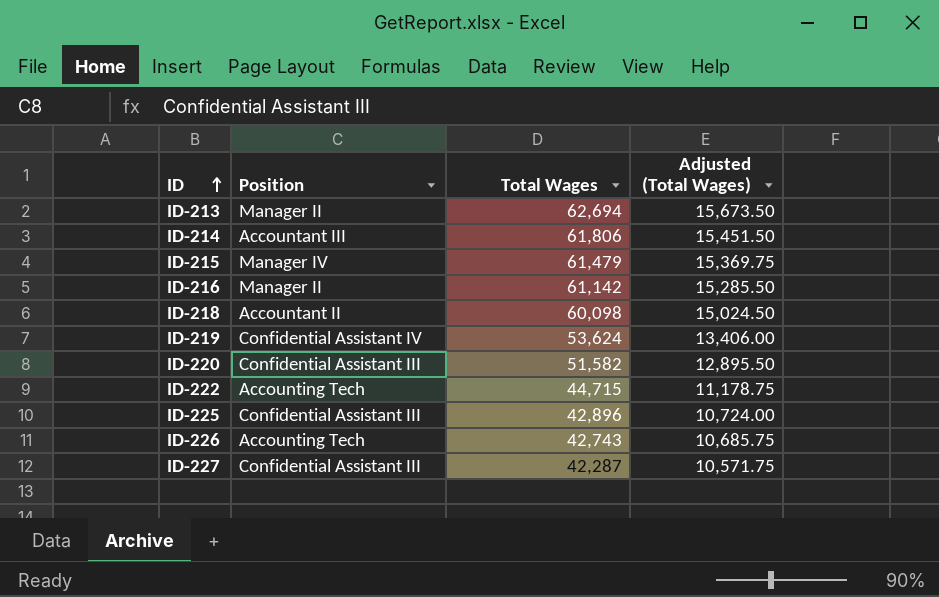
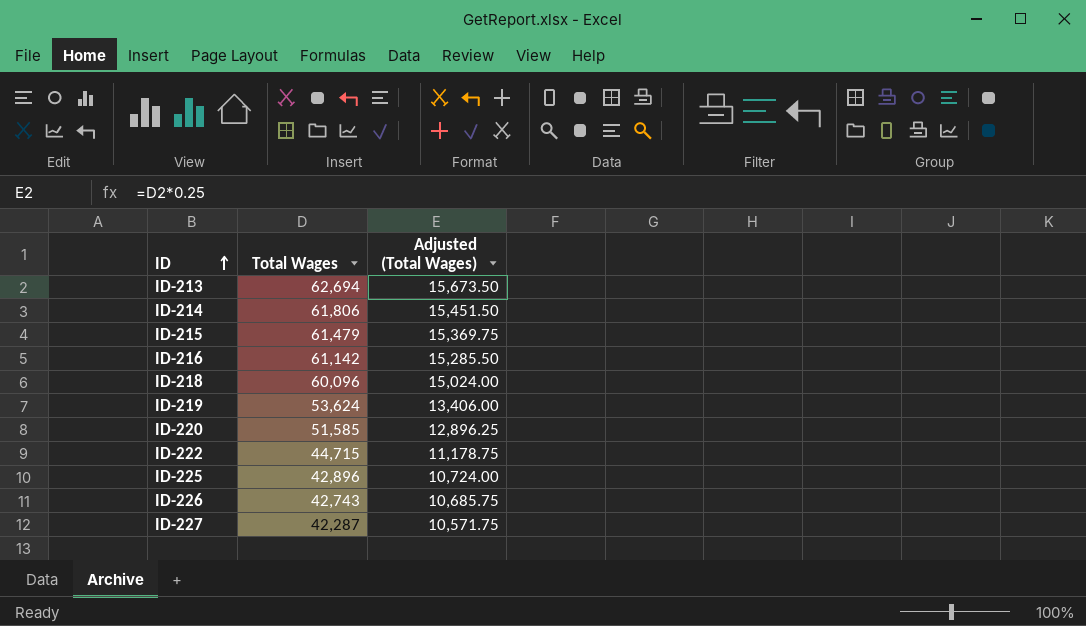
column Position | position: 2 -> none
ID-218 | Total Wages: 60,098 -> 60,096
ID-218 | Adjusted (Total Wages): 15,024.50 -> 15,024.00
ID-220 | Total Wages: 51,582 -> 51,585
ID-220 | Adjusted (Total Wages): 12,895.50 -> 12,896.25

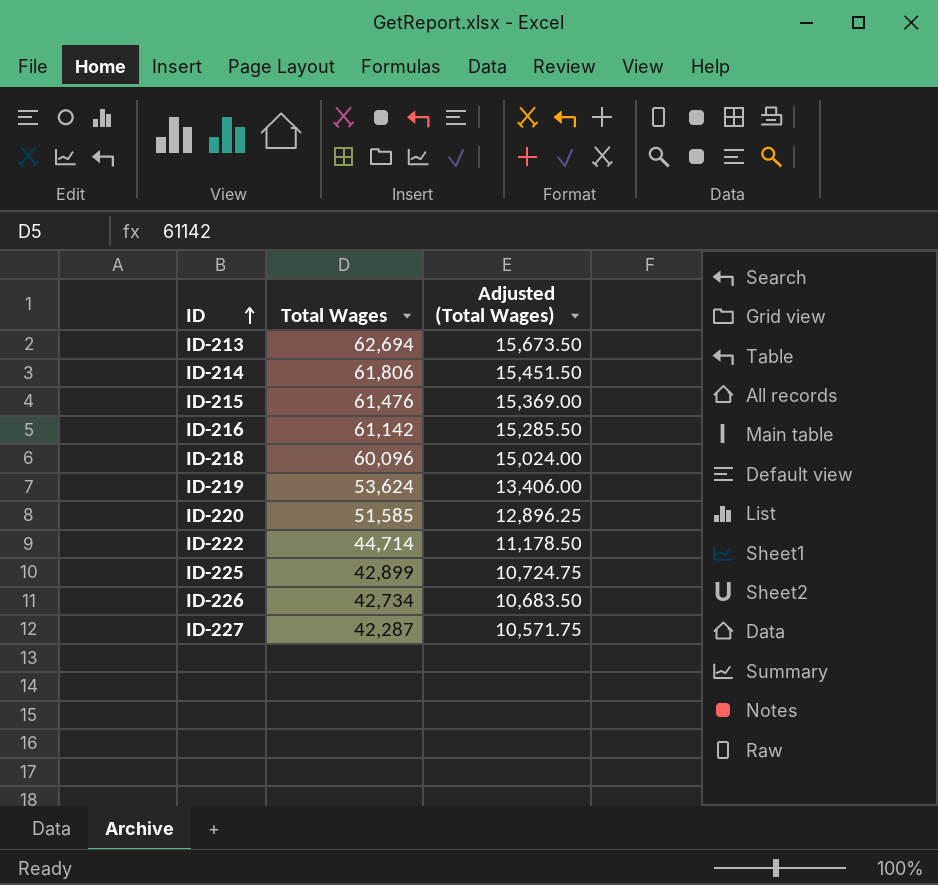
ID-215 | Total Wages: 61,479 -> 61,476
ID-215 | Adjusted (Total Wages): 15,369.75 -> 15,369.00
ID-222 | Total Wages: 44,715 -> 44,714
ID-222 | Adjusted (Total Wages): 11,178.75 -> 11,178.50
ID-225 | Total Wages: 42,896 -> 42,899
ID-225 | Adjusted (Total Wages): 10,724.00 -> 10,724.75
ID-226 | Total Wages: 42,743 -> 42,734
ID-226 | Adjusted (Total Wages): 10,685.75 -> 10,683.50

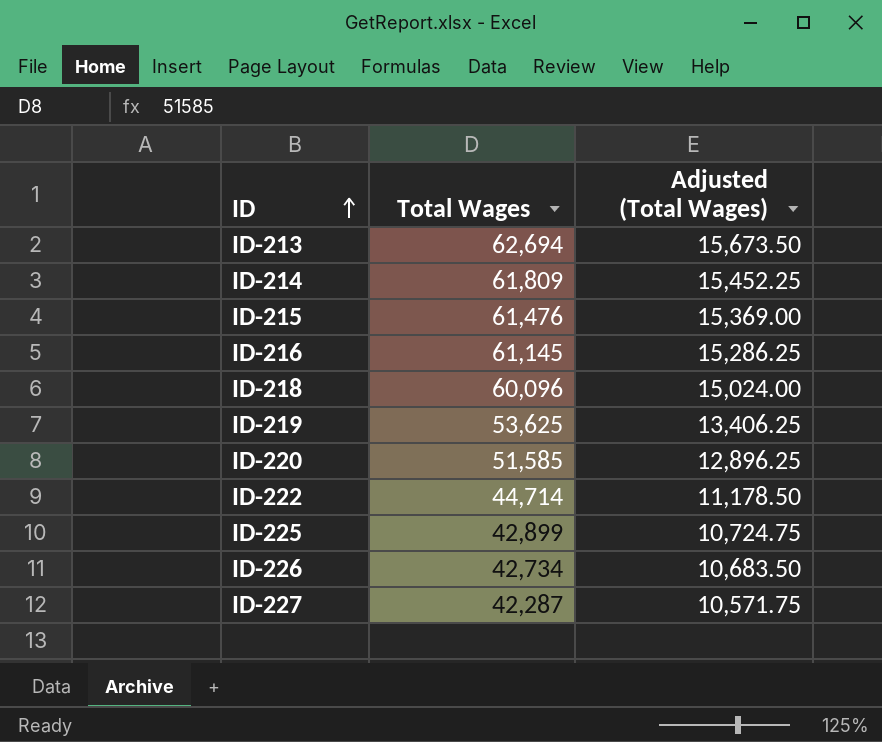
ID-214 | Total Wages: 61,806 -> 61,809
ID-214 | Adjusted (Total Wages): 15,451.50 -> 15,452.25
ID-216 | Total Wages: 61,142 -> 61,145
ID-216 | Adjusted (Total Wages): 15,285.50 -> 15,286.25
ID-219 | Total Wages: 53,624 -> 53,625
ID-219 | Adjusted (Total Wages): 13,406.00 -> 13,406.25

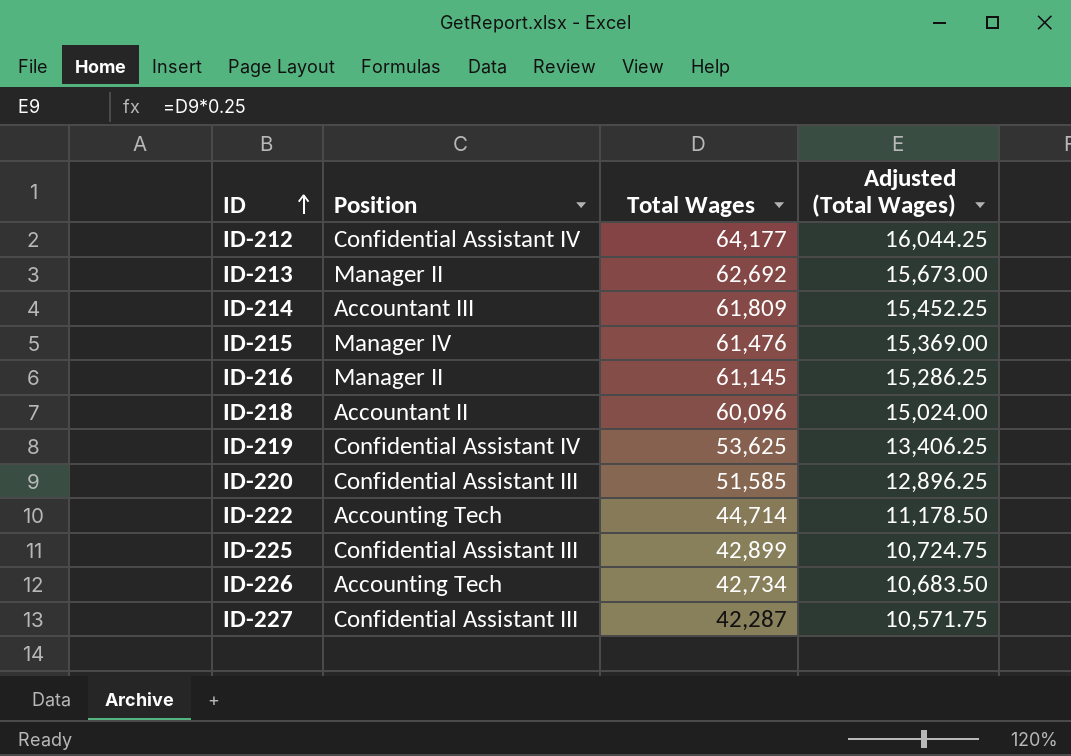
column Position | position: none -> 2
row ID-212: none -> Confidential Assistant IV | 64,177 | 16,044.25
ID-213 | Total Wages: 62,694 -> 62,692
ID-213 | Adjusted (Total Wages): 15,673.50 -> 15,673.00

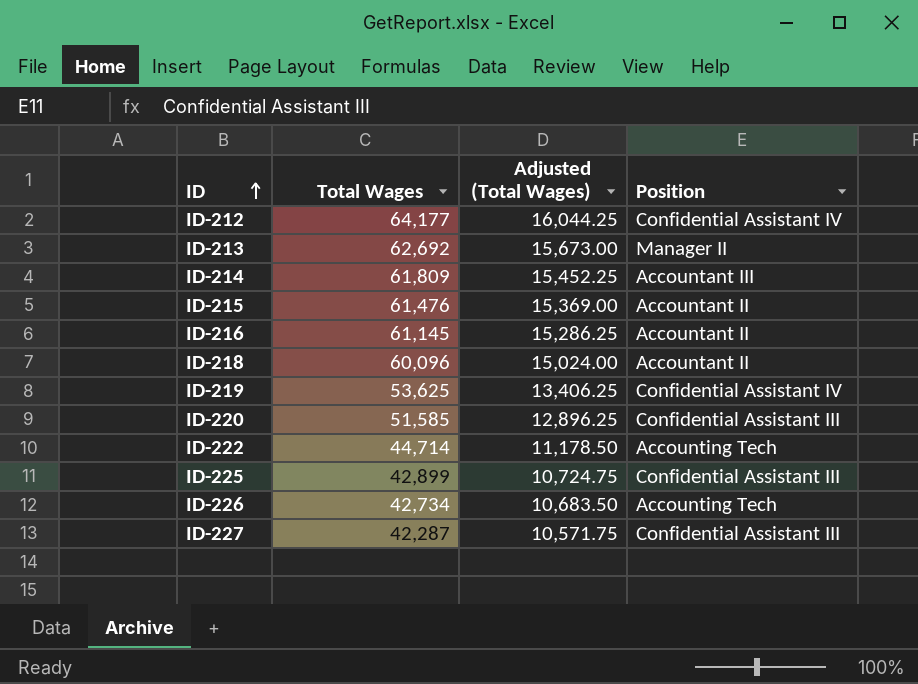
column Position | position: 2 -> 4
ID-215 | Position: Manager IV -> Accountant II
ID-216 | Position: Manager II -> Accountant II

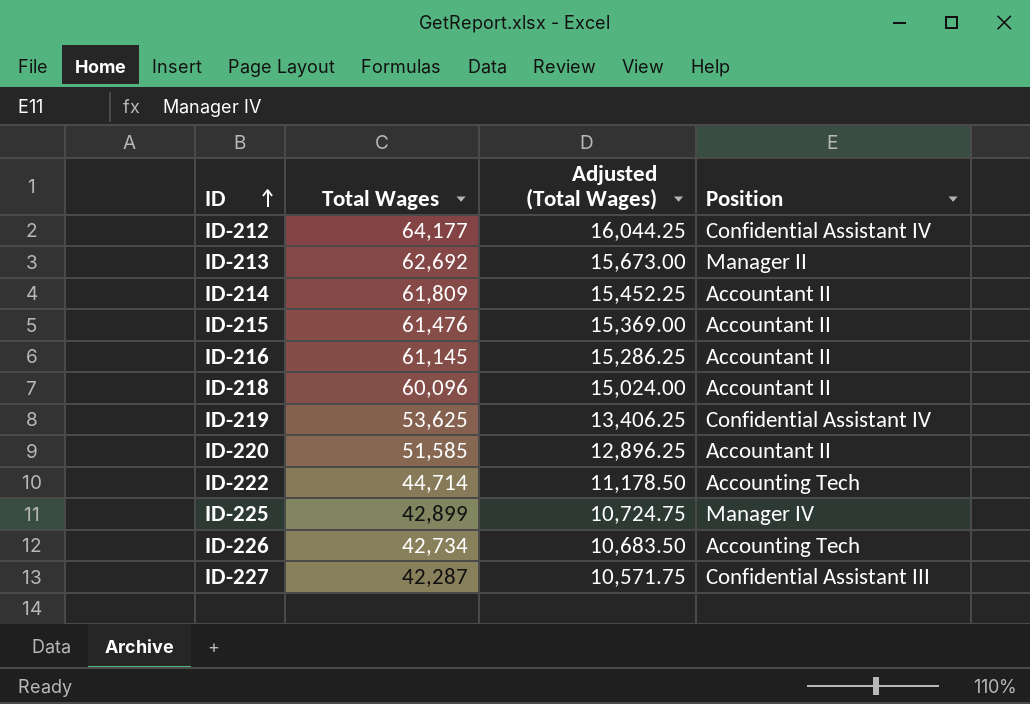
ID-214 | Position: Accountant III -> Accountant II
ID-220 | Position: Confidential Assistant III -> Accountant II
ID-225 | Position: Confidential Assistant III -> Manager IV

